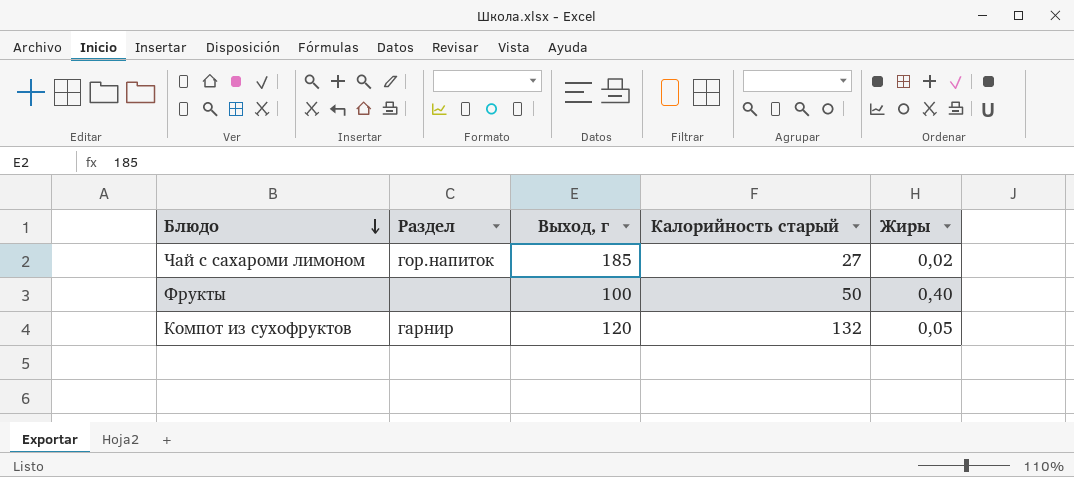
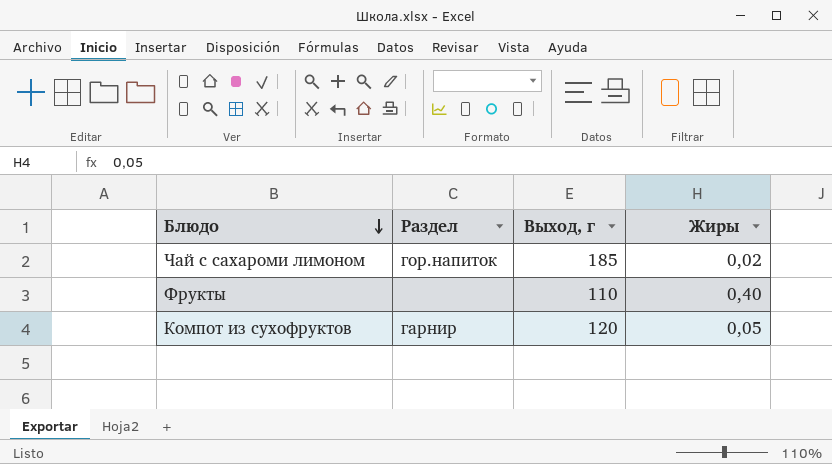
column Калорийность старый | position: 4 -> none
Фрукты | Выход, г: 100 -> 110

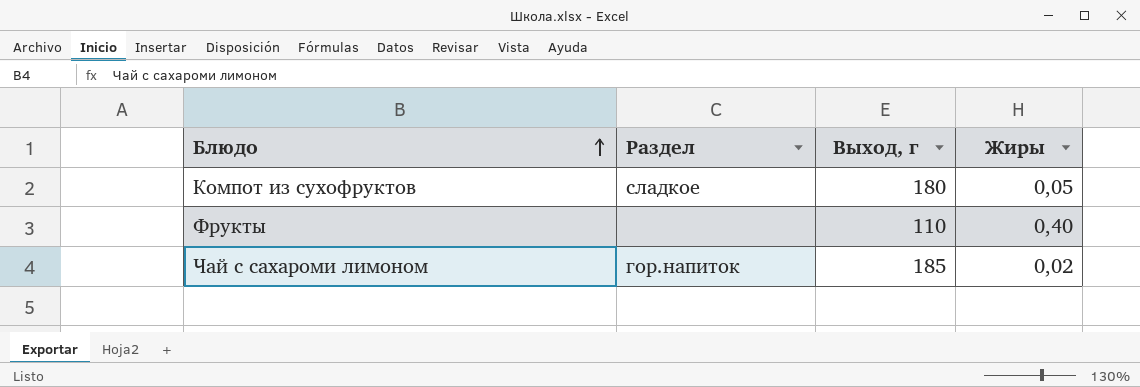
row order: Блюдо descending -> Блюдо ascending
Компот из сухофруктов | Раздел: гарнир -> сладкое
Компот из сухофруктов | Выход, г: 120 -> 180

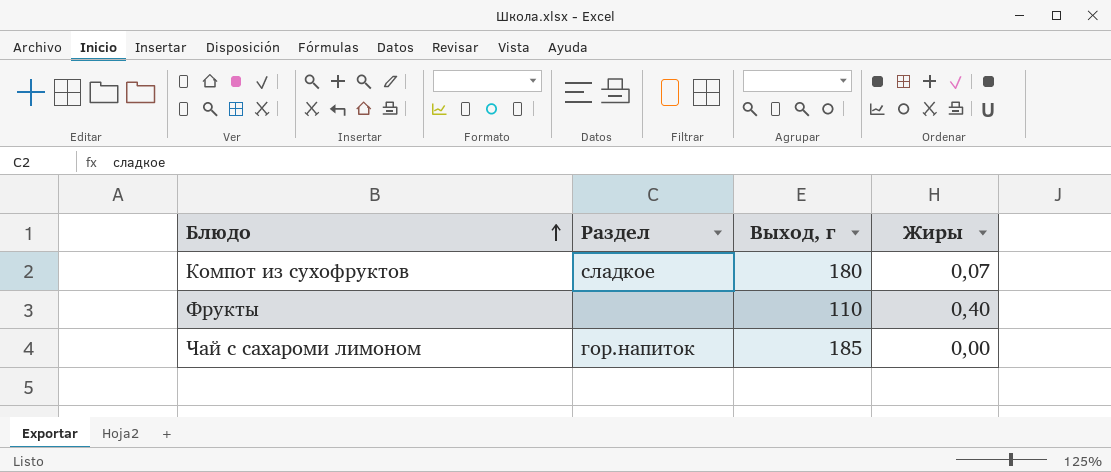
Компот из сухофруктов | Жиры: 0,05 -> 0,07
Чай с сахароми лимоном | Жиры: 0,02 -> 0,00

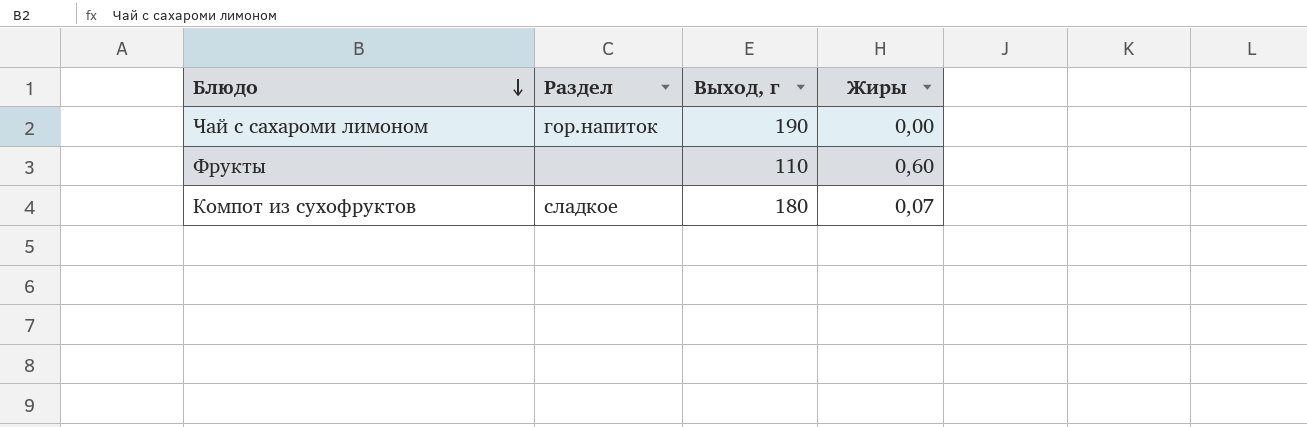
row order: Блюдо ascending -> Блюдо descending
Чай с сахароми лимоном | Выход, г: 185 -> 190
Фрукты | Жиры: 0,40 -> 0,60

